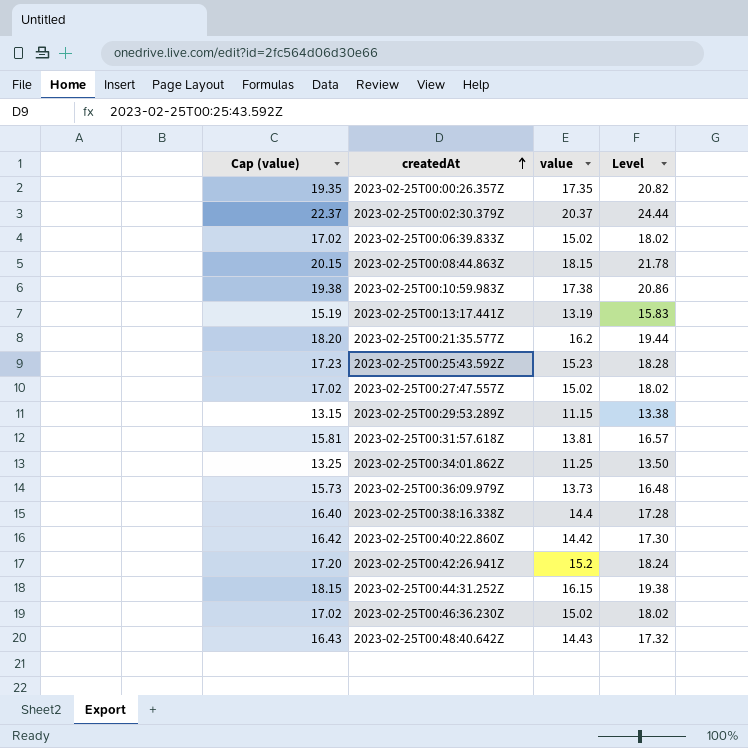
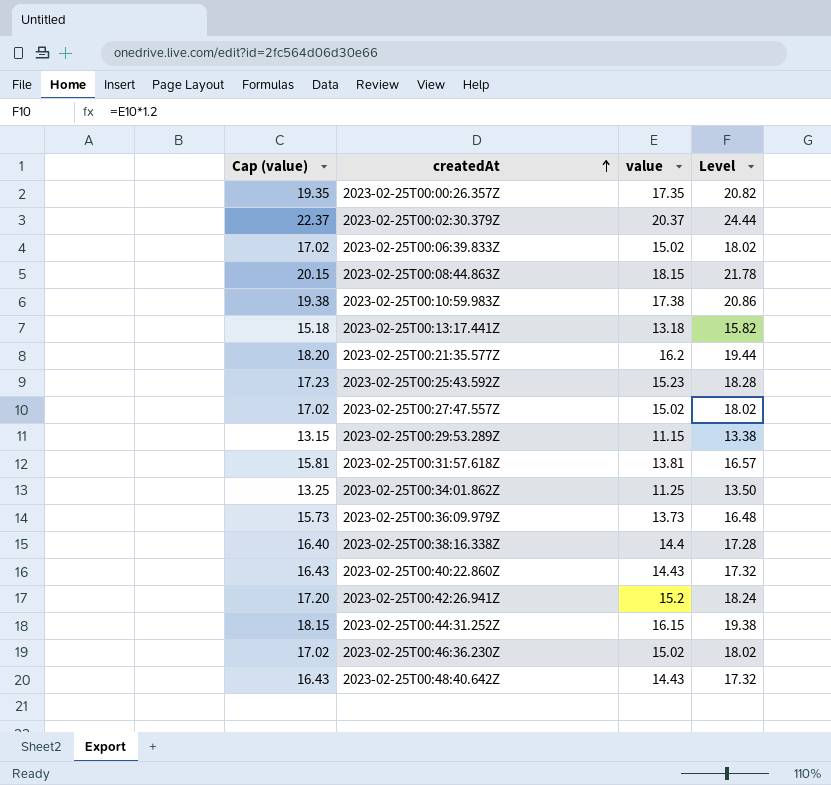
2023-02-25T00:13:17.441Z | Cap (value): 15.19 -> 15.18
2023-02-25T00:13:17.441Z | value: 13.19 -> 13.18
2023-02-25T00:13:17.441Z | Level: 15.83 -> 15.82
2023-02-25T00:40:22.860Z | Cap (value): 16.42 -> 16.43
2023-02-25T00:40:22.860Z | value: 14.42 -> 14.43
2023-02-25T00:40:22.860Z | Level: 17.30 -> 17.32

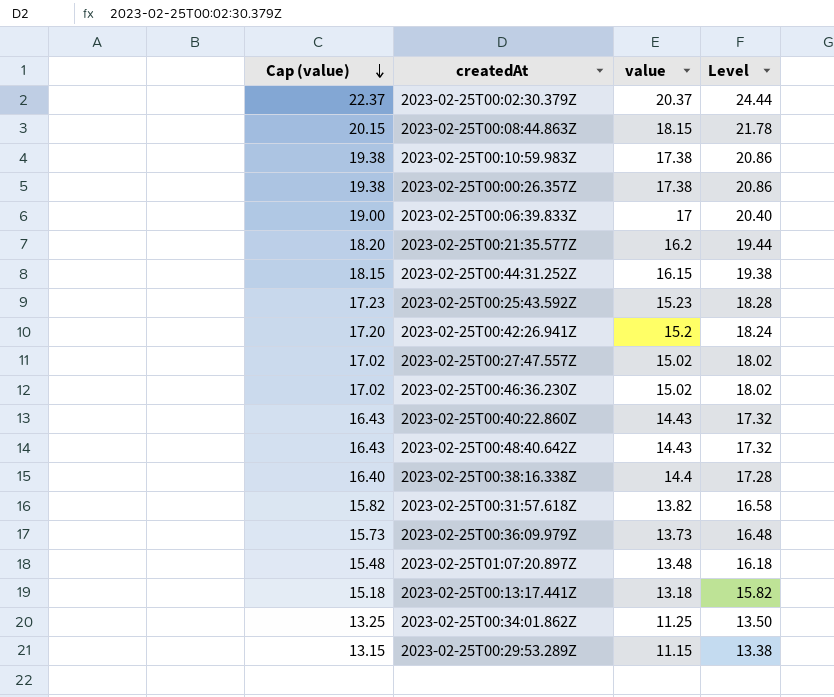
row order: createdAt ascending -> Cap (value) descending
2023-02-25T00:00:26.357Z | Cap (value): 19.35 -> 19.38
2023-02-25T00:00:26.357Z | value: 17.35 -> 17.38
2023-02-25T00:00:26.357Z | Level: 20.82 -> 20.86
2023-02-25T00:06:39.833Z | Cap (value): 17.02 -> 19.00
2023-02-25T00:06:39.833Z | value: 15.02 -> 17
2023-02-25T00:06:39.833Z | Level: 18.02 -> 20.40
2023-02-25T00:31:57.618Z | Cap (value): 15.81 -> 15.82
2023-02-25T00:31:57.618Z | value: 13.81 -> 13.82
2023-02-25T00:31:57.618Z | Level: 16.57 -> 16.58
row 2023-02-25T01:07:20.897Z: none -> 15.48 | 13.48 | 16.18

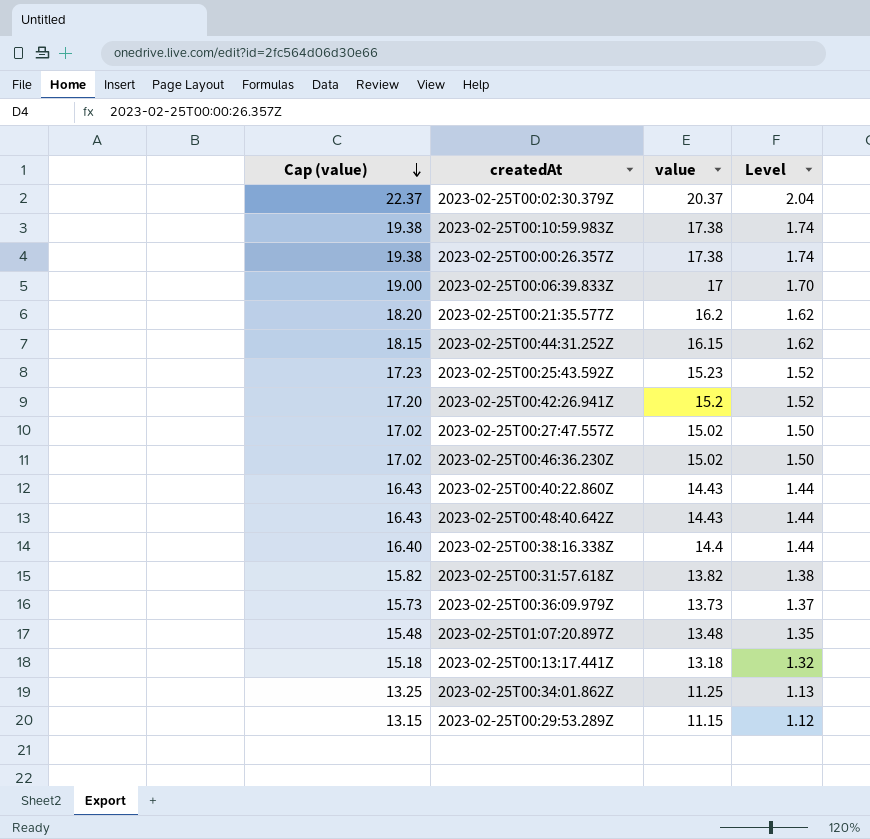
column Level | formula: [value] * 1.2 -> [value] * 0.1
row 2023-02-25T00:08:44.863Z: 20.15 | 18.15 | 21.78 -> none

